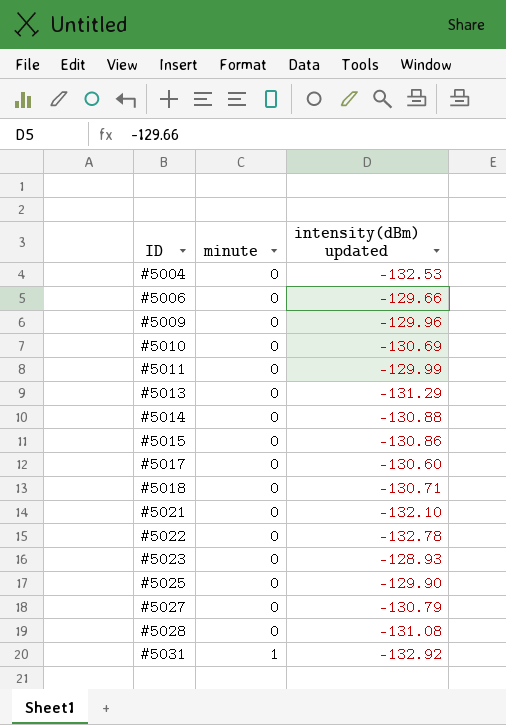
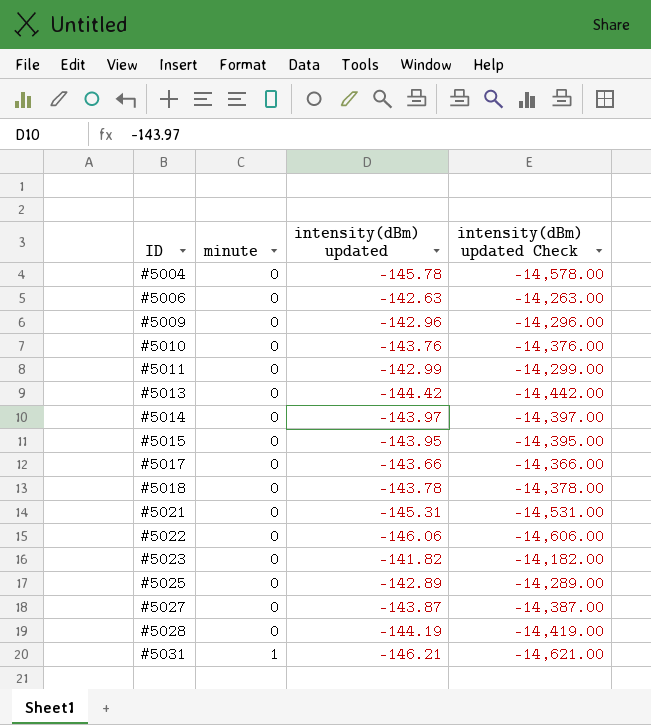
column intensity(dBm) updated Check | formula: none -> [intensity(dBm) updated] * 100
#5004 | intensity(dBm) updated: -132.53 -> -145.78
#5006 | intensity(dBm) updated: -129.66 -> -142.63
#5009 | intensity(dBm) updated: -129.96 -> -142.96
#5010 | intensity(dBm) updated: -130.69 -> -143.76
#5011 | intensity(dBm) updated: -129.99 -> -142.99
#5013 | intensity(dBm) updated: -131.29 -> -144.42
#5014 | intensity(dBm) updated: -130.88 -> -143.97
#5015 | intensity(dBm) updated: -130.86 -> -143.95
#5017 | intensity(dBm) updated: -130.60 -> -143.66
#5018 | intensity(dBm) updated: -130.71 -> -143.78
#5021 | intensity(dBm) updated: -132.10 -> -145.31
#5022 | intensity(dBm) updated: -132.78 -> -146.06
#5023 | intensity(dBm) updated: -128.93 -> -141.82
#5025 | intensity(dBm) updated: -129.90 -> -142.89
#5027 | intensity(dBm) updated: -130.79 -> -143.87
#5028 | intensity(dBm) updated: -131.08 -> -144.19
#5031 | intensity(dBm) updated: -132.92 -> -146.21

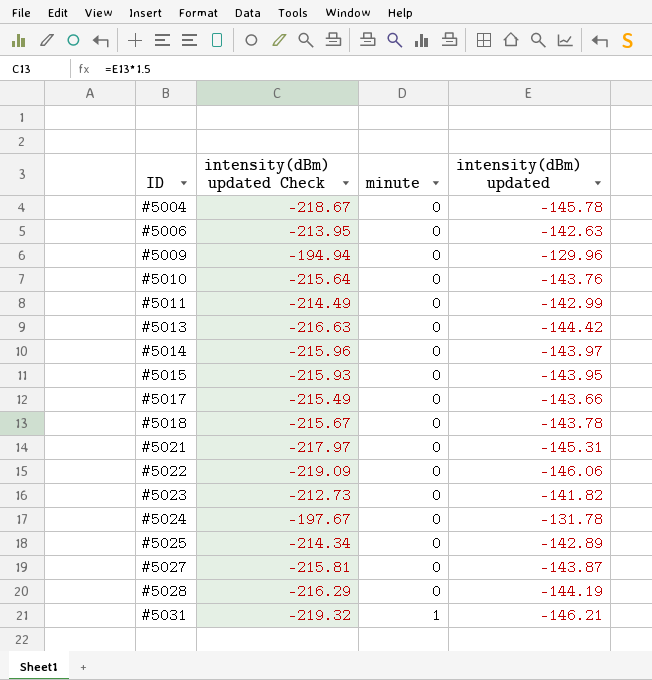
column intensity(dBm) updated Check | formula: [intensity(dBm) updated] * 100 -> [intensity(dBm) updated] * 1.5
column intensity(dBm) updated Check | position: 4 -> 2
#5009 | intensity(dBm) updated: -142.96 -> -129.96
row #5024: none -> -197.67 | 0 | -131.78

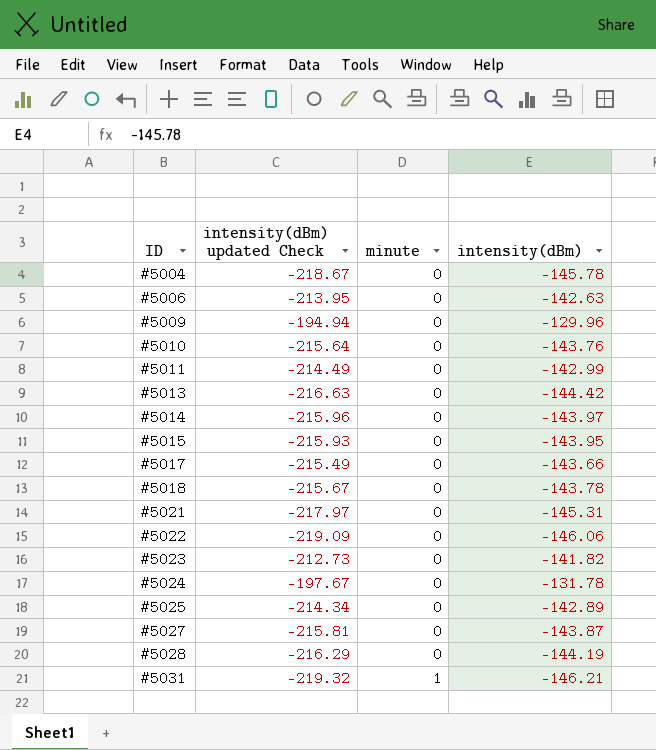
column name: intensity(dBm) updated -> intensity(dBm)

